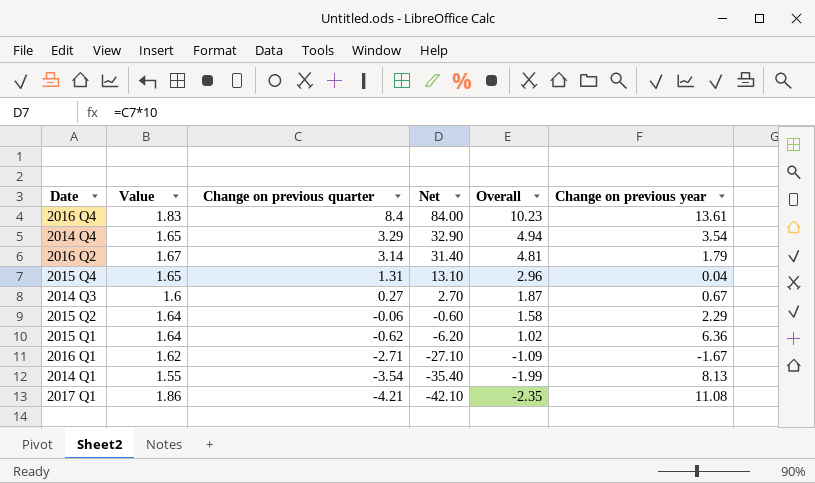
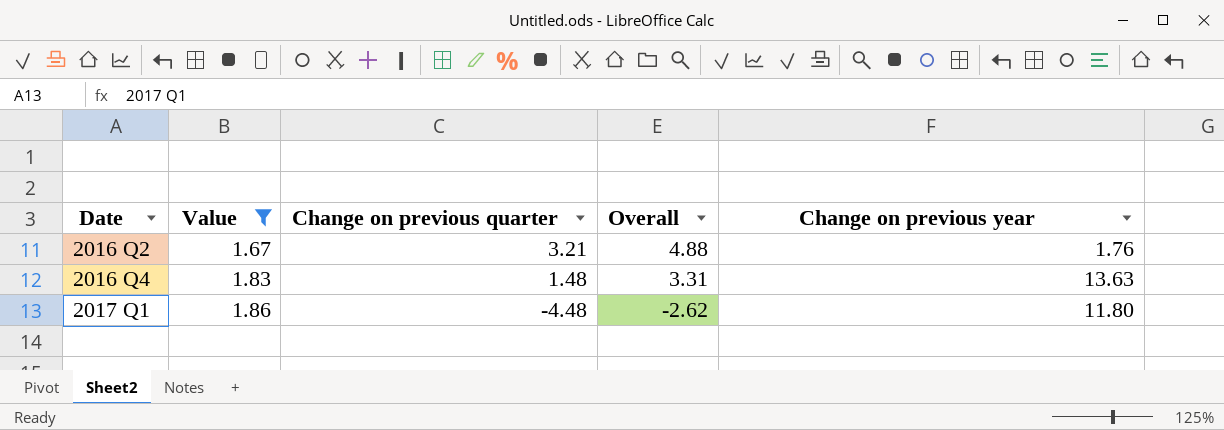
filter: none -> Value >= 1.67
row order: Change on previous quarter descending -> Date ascending
column Net | formula: [Change on previous quarter] * 10 -> none
2016 Q2 | Change on previous quarter: 3.14 -> 3.21
2016 Q2 | Overall: 4.81 -> 4.88
2016 Q2 | Change on previous year: 1.79 -> 1.76
2016 Q4 | Change on previous quarter: 8.4 -> 1.48
2016 Q4 | Overall: 10.23 -> 3.31
2016 Q4 | Change on previous year: 13.61 -> 13.63
2017 Q1 | Change on previous quarter: -4.21 -> -4.48
2017 Q1 | Overall: -2.35 -> -2.62
2017 Q1 | Change on previous year: 11.08 -> 11.80

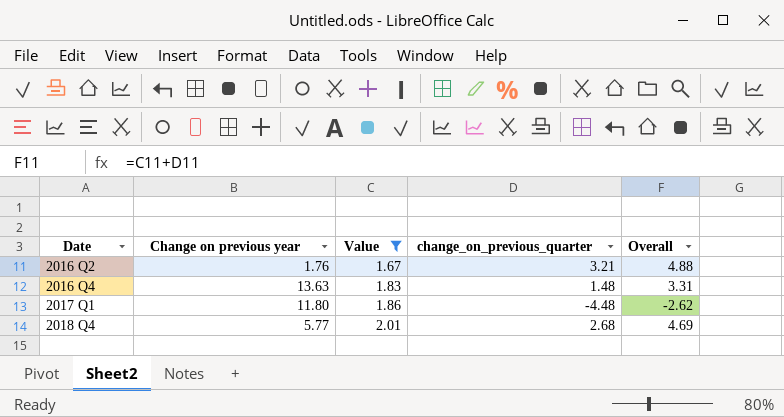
column Change on previous year | position: 5 -> 2
column name: Change on previous quarter -> change_on_previous_quarter
row 2018 Q4: none -> 5.77 | 2.01 | 2.68 | 4.69

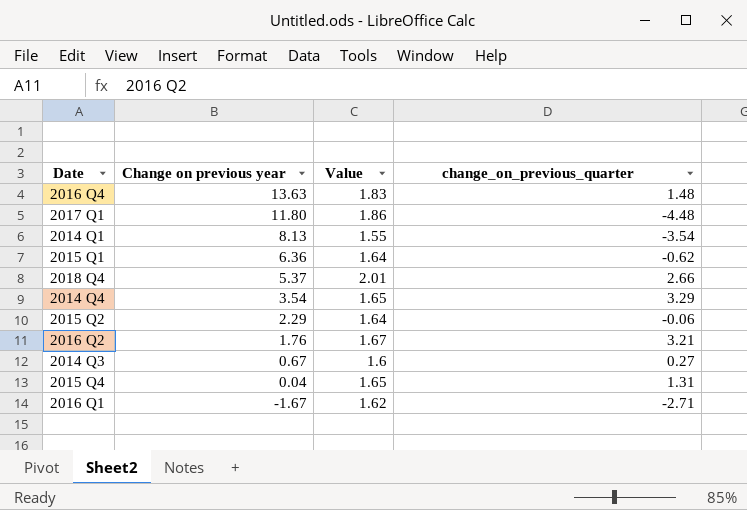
filter: Value >= 1.67 -> none
row order: Date ascending -> Change on previous year descending
column Overall | formula: [Value] + [change_on_previous_quarter] -> none
2018 Q4 | Change on previous year: 5.77 -> 5.37
2018 Q4 | change_on_previous_quarter: 2.68 -> 2.66

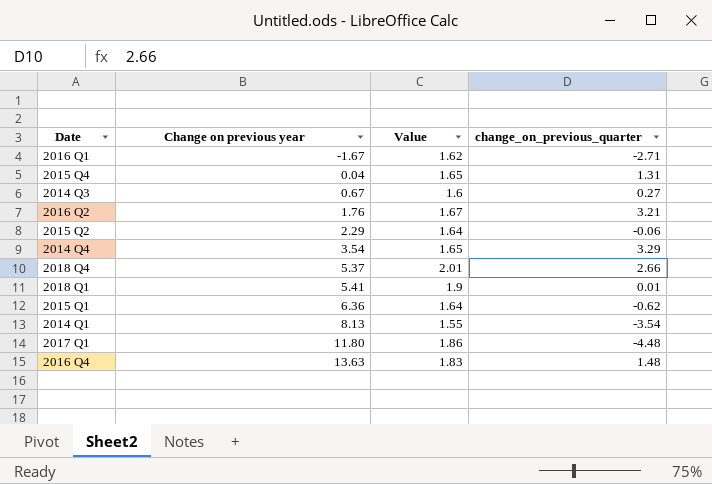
row order: Change on previous year descending -> Change on previous year ascending
row 2018 Q1: none -> 5.41 | 1.9 | 0.01

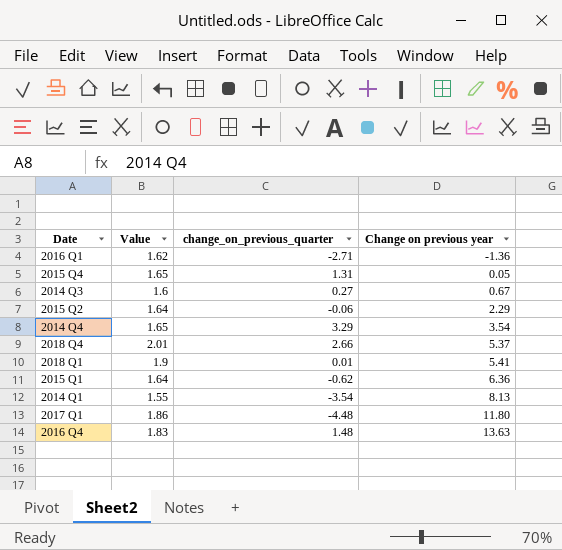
column Change on previous year | position: 2 -> 4
row 2016 Q2: 1.76 | 1.67 | 3.21 -> none
2016 Q1 | Change on previous year: -1.67 -> -1.36
2015 Q4 | Change on previous year: 0.04 -> 0.05

